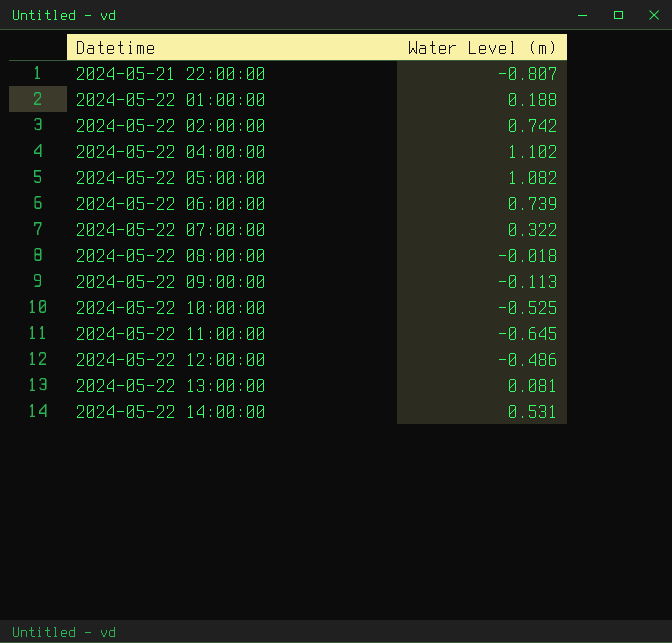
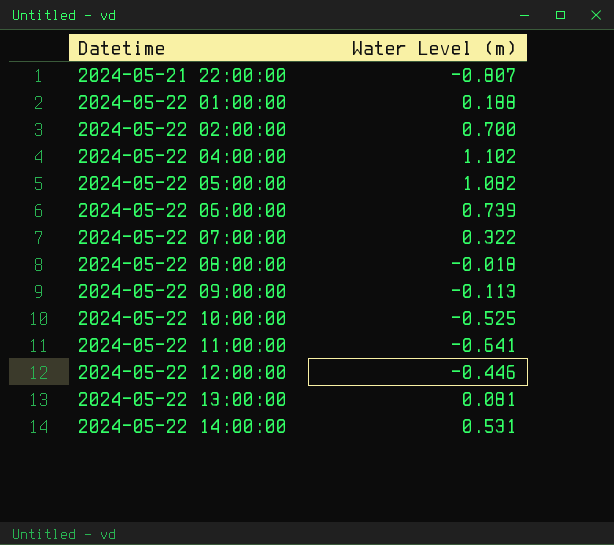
2024-05-22 02:00:00 | Water Level (m): 0.742 -> 0.700
2024-05-22 11:00:00 | Water Level (m): -0.645 -> -0.641
2024-05-22 12:00:00 | Water Level (m): -0.486 -> -0.446

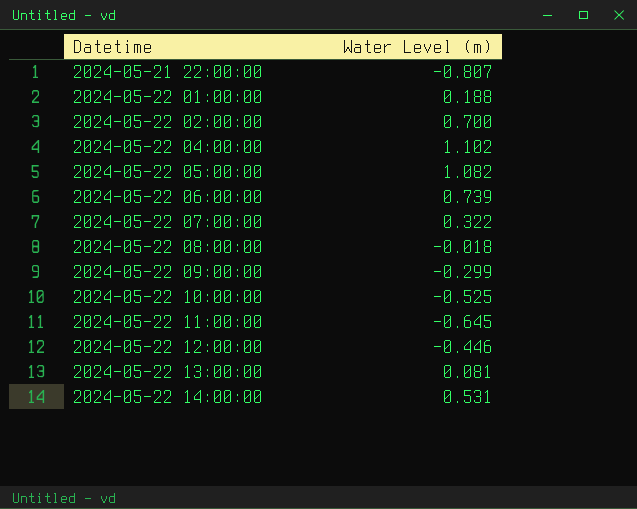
2024-05-22 09:00:00 | Water Level (m): -0.113 -> -0.299
2024-05-22 11:00:00 | Water Level (m): -0.641 -> -0.645

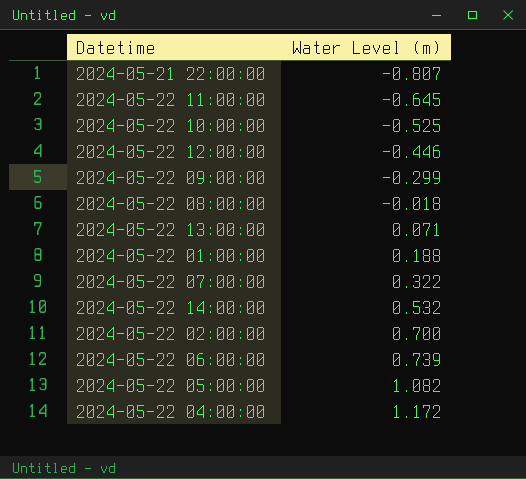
row order: Datetime ascending -> Water Level (m) ascending
2024-05-22 13:00:00 | Water Level (m): 0.081 -> 0.071
2024-05-22 14:00:00 | Water Level (m): 0.531 -> 0.532
2024-05-22 04:00:00 | Water Level (m): 1.102 -> 1.172

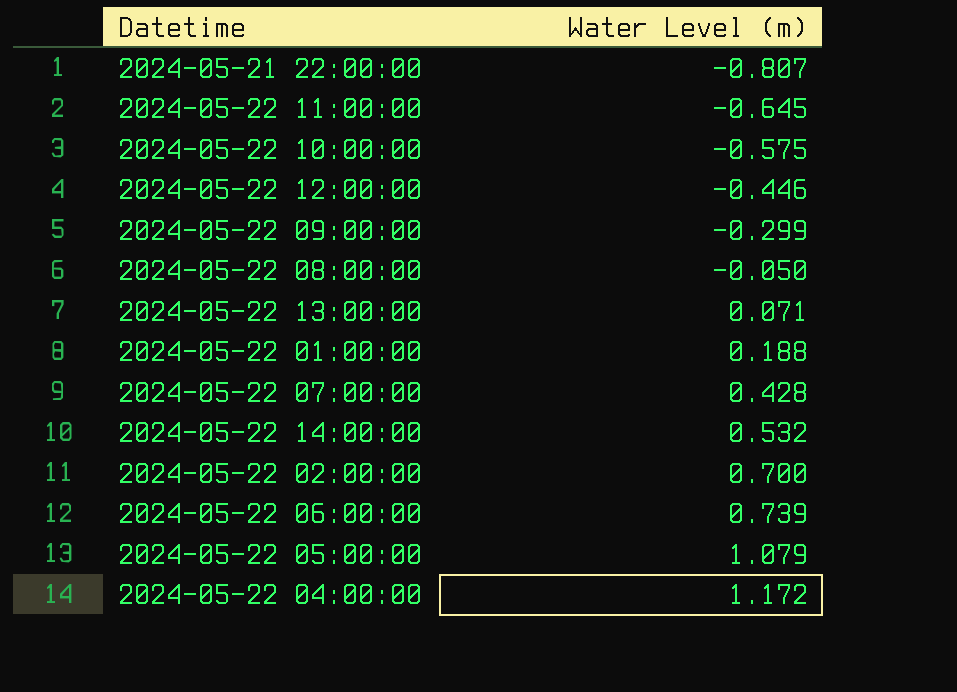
2024-05-22 10:00:00 | Water Level (m): -0.525 -> -0.575
2024-05-22 08:00:00 | Water Level (m): -0.018 -> -0.050
2024-05-22 07:00:00 | Water Level (m): 0.322 -> 0.428
2024-05-22 05:00:00 | Water Level (m): 1.082 -> 1.079

